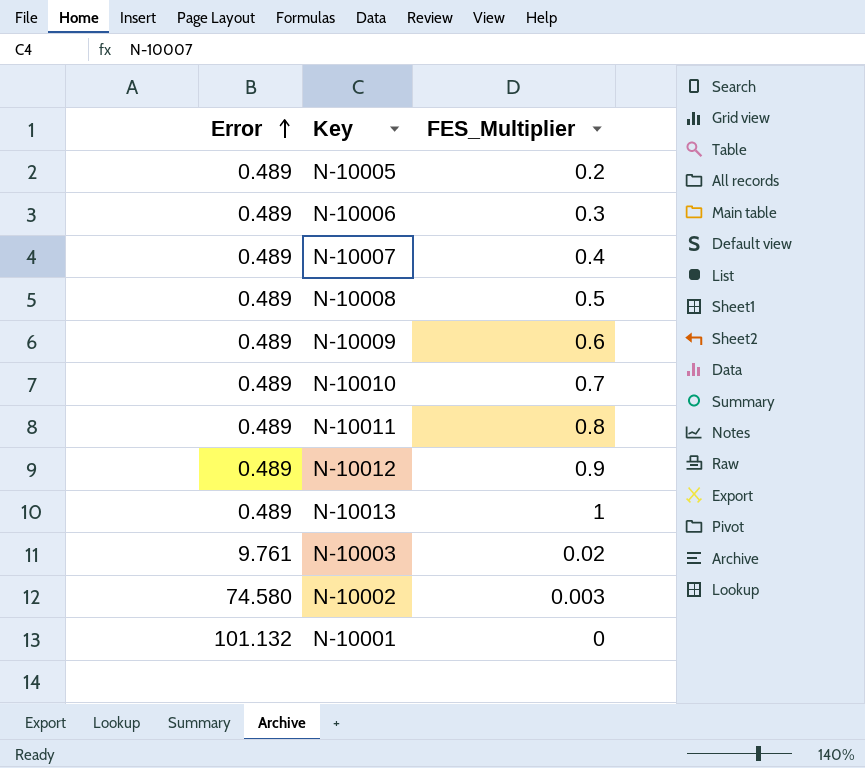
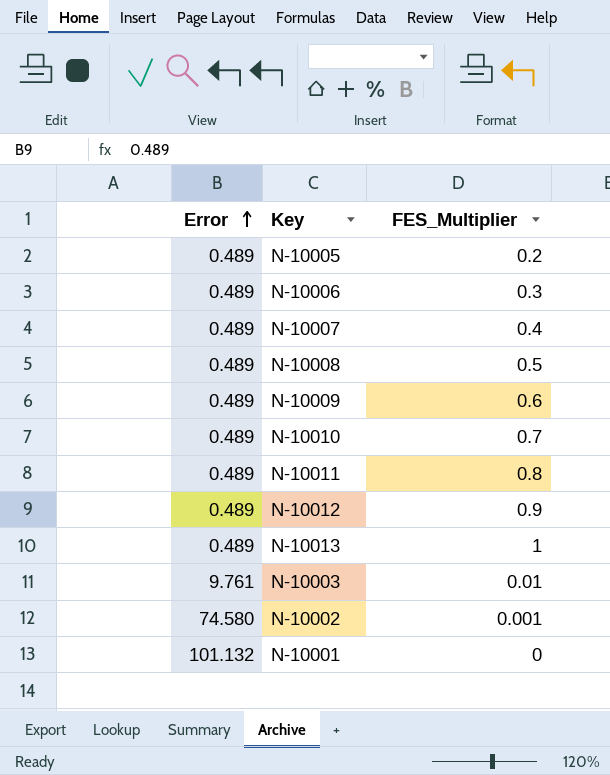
N-10003 | FES_Multiplier: 0.02 -> 0.01
N-10002 | FES_Multiplier: 0.003 -> 0.001

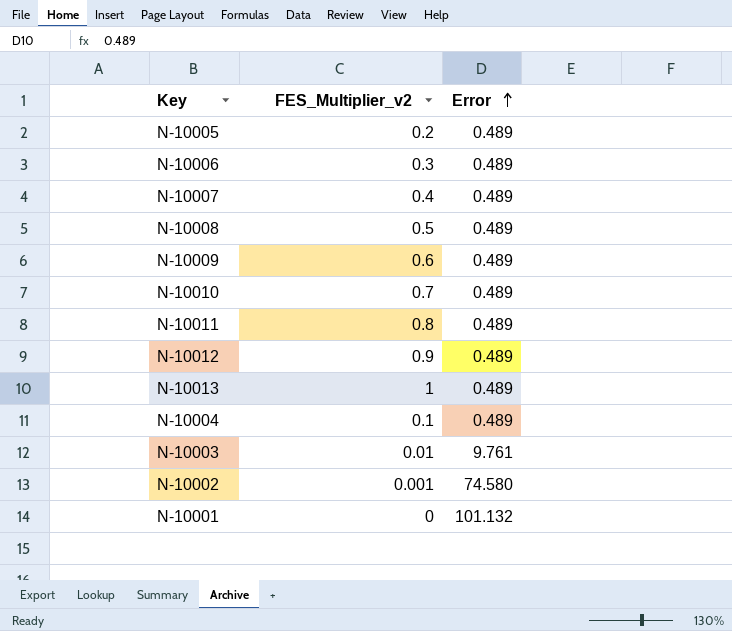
column name: FES_Multiplier -> FES_Multiplier_v2
column Error | position: 1 -> 3
row N-10004: none -> 0.1 | 0.489

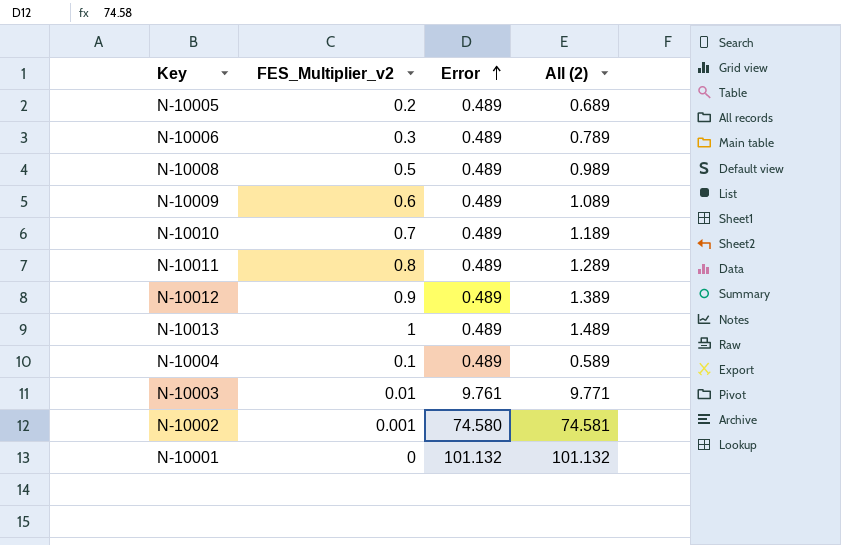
column All (2) | formula: none -> [FES_Multiplier_v2] + [Error]
row N-10007: 0.4 | 0.489 -> none

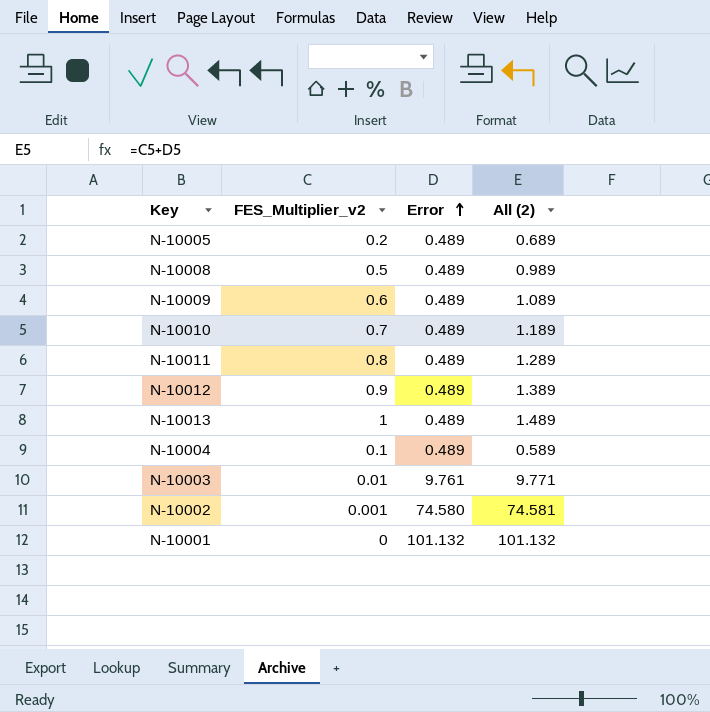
row N-10006: 0.3 | 0.489 | 0.789 -> none

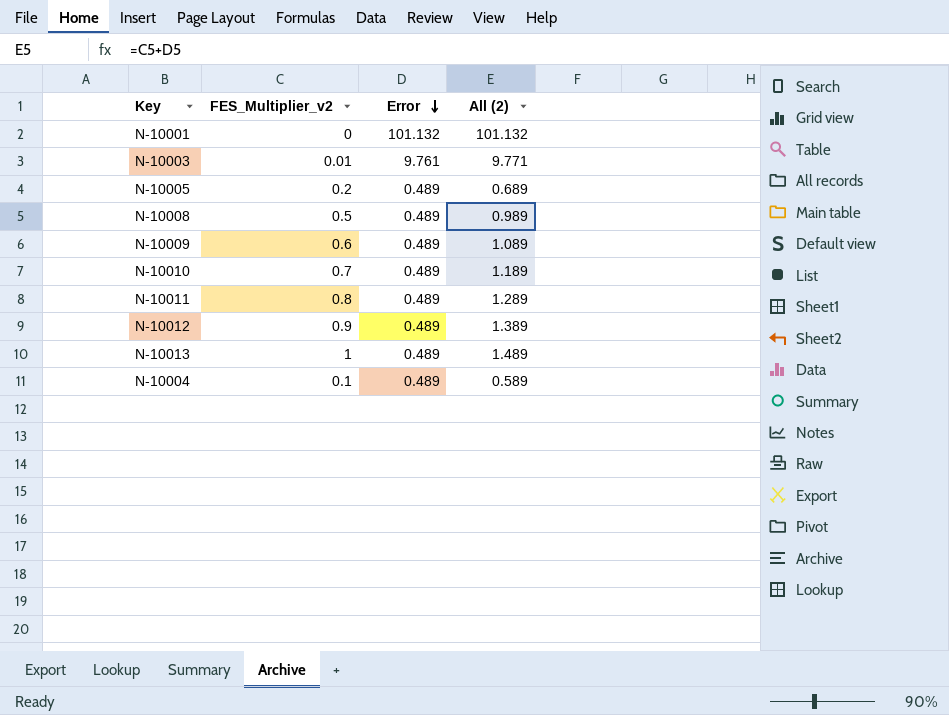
row order: Error ascending -> Error descending
row N-10002: 0.001 | 74.580 | 74.581 -> none

